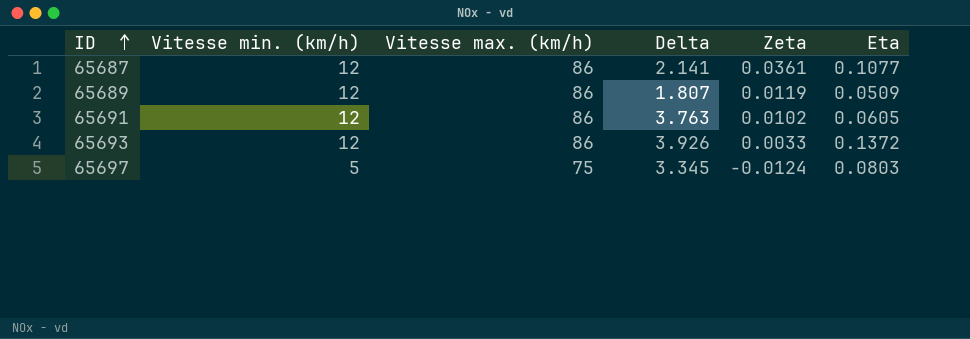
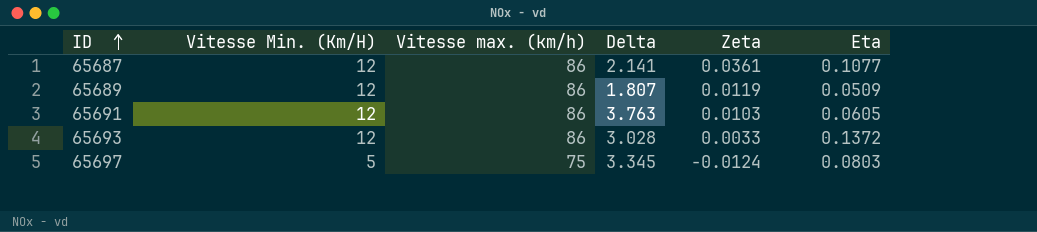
column name: Vitesse min. (km/h) -> Vitesse Min. (Km/H)
65691 | Zeta: 0.0102 -> 0.0103
65693 | Delta: 3.926 -> 3.028

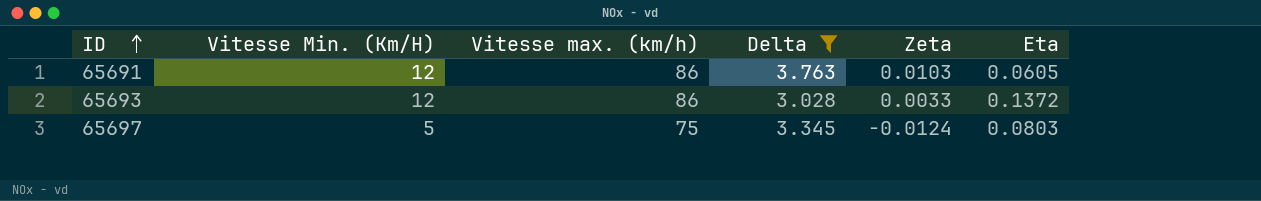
filter: none -> Delta >= 3.028

